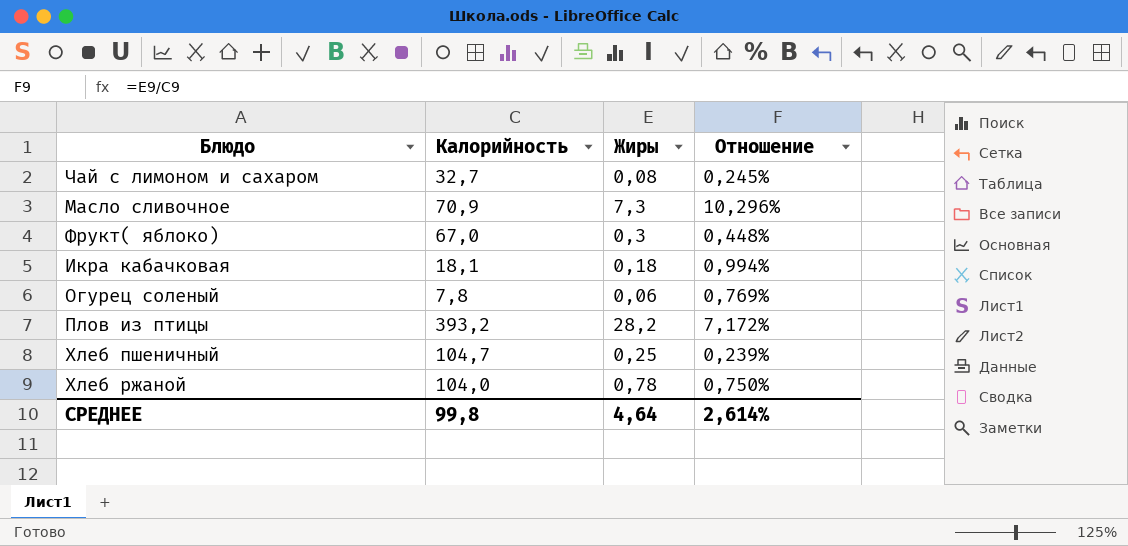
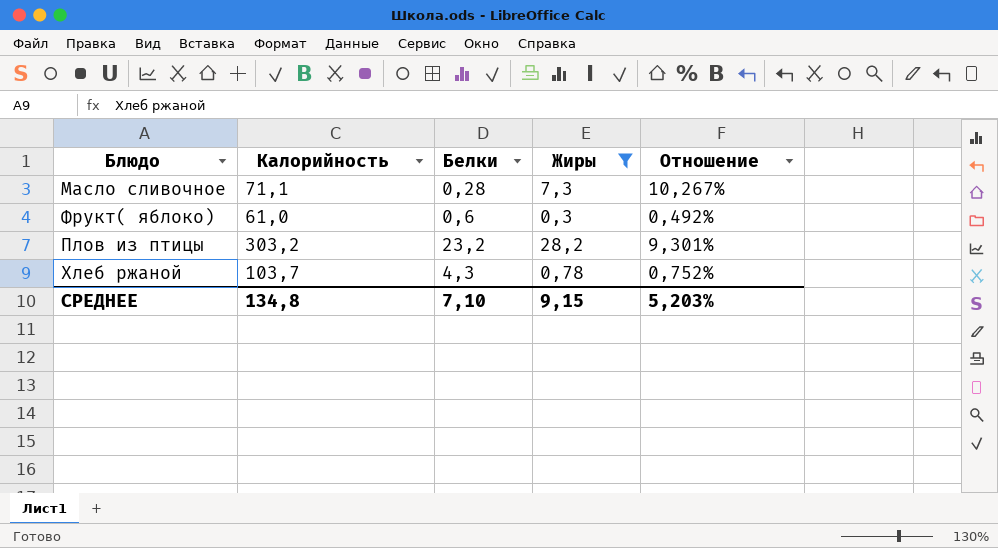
filter: none -> Жиры >= 0,3
column Белки | position: none -> 3
Масло сливочное | Калорийность: 70,9 -> 71,1
Масло сливочное | Отношение: 10,296% -> 10,267%
Фрукт( яблоко) | Калорийность: 67,0 -> 61,0
Фрукт( яблоко) | Отношение: 0,448% -> 0,492%
Плов из птицы | Калорийность: 393,2 -> 303,2
Плов из птицы | Отношение: 7,172% -> 9,301%
Хлеб ржаной | Калорийность: 104,0 -> 103,7
Хлеб ржаной | Отношение: 0,750% -> 0,752%
СРЕДНЕЕ | Калорийность: 99,8 -> 134,8
СРЕДНЕЕ | Жиры: 4,64 -> 9,15
СРЕДНЕЕ | Отношение: 2,614% -> 5,203%

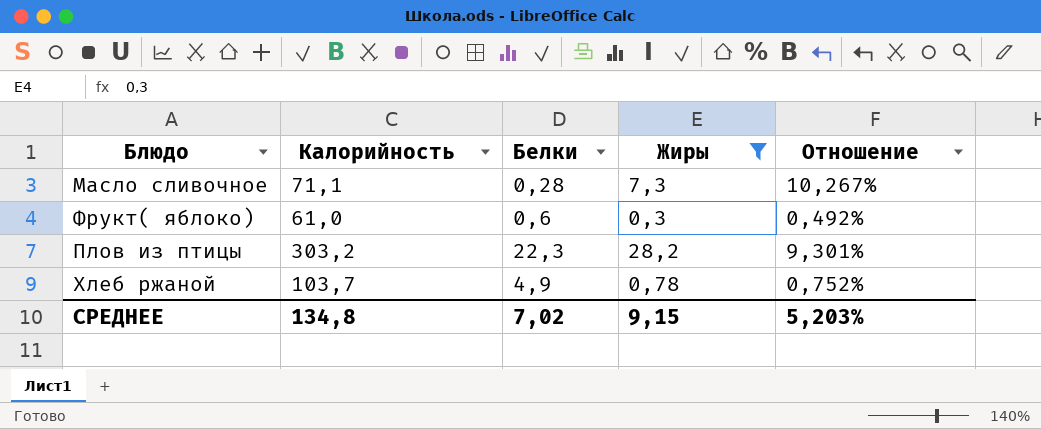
Плов из птицы | Белки: 23,2 -> 22,3
Хлеб ржаной | Белки: 4,3 -> 4,9
СРЕДНЕЕ | Белки: 7,10 -> 7,02

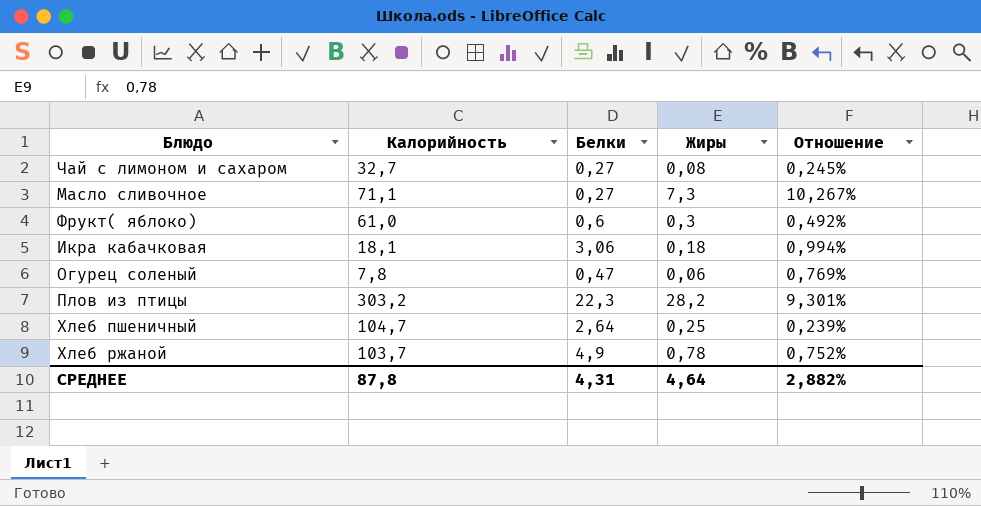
filter: Жиры >= 0,3 -> none
Масло сливочное | Белки: 0,28 -> 0,27
СРЕДНЕЕ | Калорийность: 134,8 -> 87,8
СРЕДНЕЕ | Белки: 7,02 -> 4,31
СРЕДНЕЕ | Жиры: 9,15 -> 4,64
СРЕДНЕЕ | Отношение: 5,203% -> 2,882%

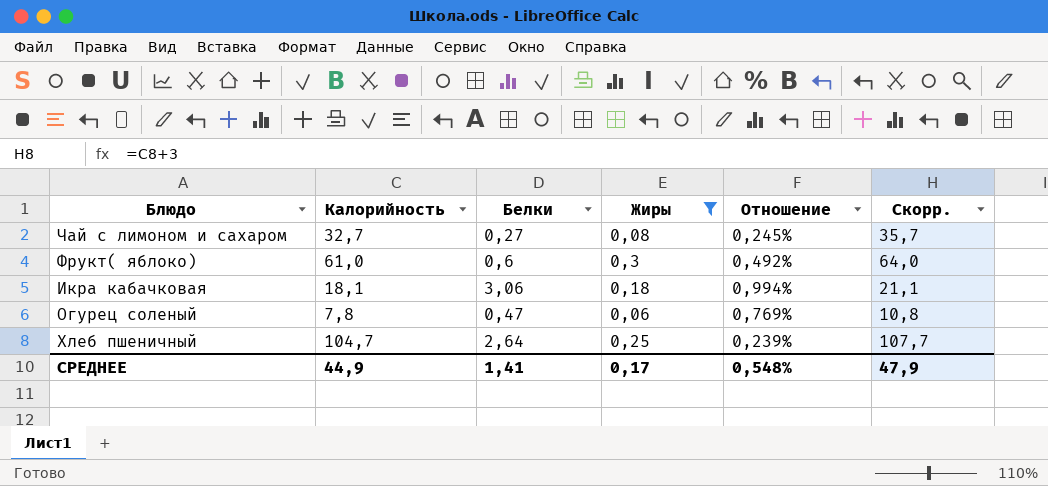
filter: none -> Жиры <= 0,3
column Скорр. | formula: none -> [Калорийность] + 3
СРЕДНЕЕ | Калорийность: 87,8 -> 44,9
СРЕДНЕЕ | Белки: 4,31 -> 1,41
СРЕДНЕЕ | Жиры: 4,64 -> 0,17
СРЕДНЕЕ | Отношение: 2,882% -> 0,548%

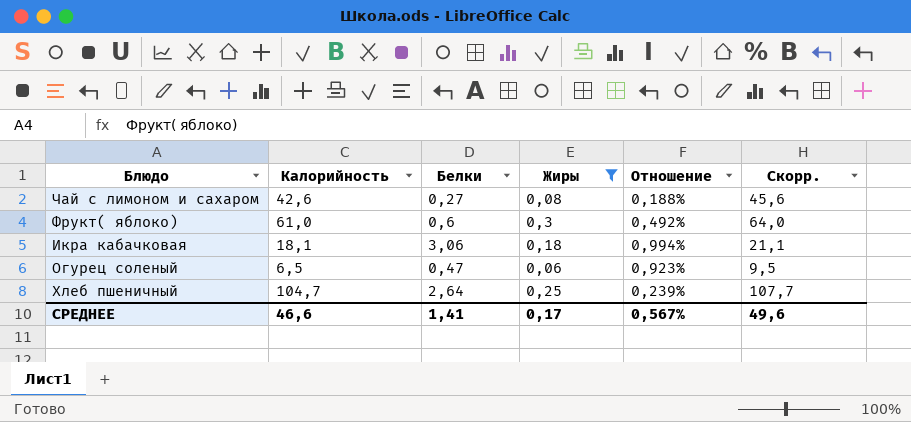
Чай с лимоном и сахаром | Калорийность: 32,7 -> 42,6
Чай с лимоном и сахаром | Отношение: 0,245% -> 0,188%
Чай с лимоном и сахаром | Скорр.: 35,7 -> 45,6
Огурец соленый | Калорийность: 7,8 -> 6,5
Огурец соленый | Отношение: 0,769% -> 0,923%
Огурец соленый | Скорр.: 10,8 -> 9,5
СРЕДНЕЕ | Калорийность: 44,9 -> 46,6
СРЕДНЕЕ | Отношение: 0,548% -> 0,567%
СРЕДНЕЕ | Скорр.: 47,9 -> 49,6

